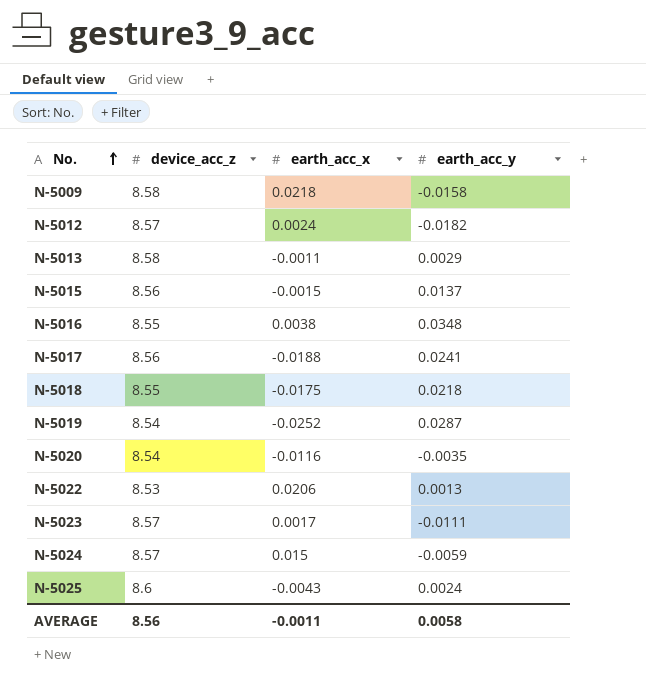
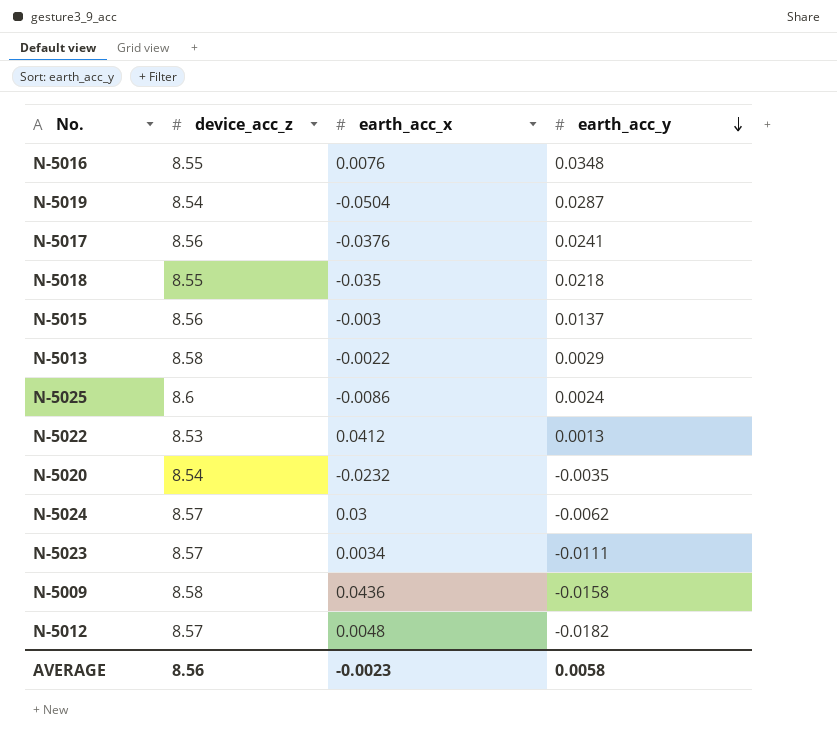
row order: No. ascending -> earth_acc_y descending
N-5016 | earth_acc_x: 0.0038 -> 0.0076
N-5019 | earth_acc_x: -0.0252 -> -0.0504
N-5017 | earth_acc_x: -0.0188 -> -0.0376
N-5018 | earth_acc_x: -0.0175 -> -0.035
N-5015 | earth_acc_x: -0.0015 -> -0.003
N-5013 | earth_acc_x: -0.0011 -> -0.0022
N-5025 | earth_acc_x: -0.0043 -> -0.0086
N-5022 | earth_acc_x: 0.0206 -> 0.0412
N-5020 | earth_acc_x: -0.0116 -> -0.0232
N-5024 | earth_acc_x: 0.015 -> 0.03
N-5024 | earth_acc_y: -0.0059 -> -0.0062
N-5023 | earth_acc_x: 0.0017 -> 0.0034
N-5009 | earth_acc_x: 0.0218 -> 0.0436
N-5012 | earth_acc_x: 0.0024 -> 0.0048
AVERAGE | earth_acc_x: -0.0011 -> -0.0023

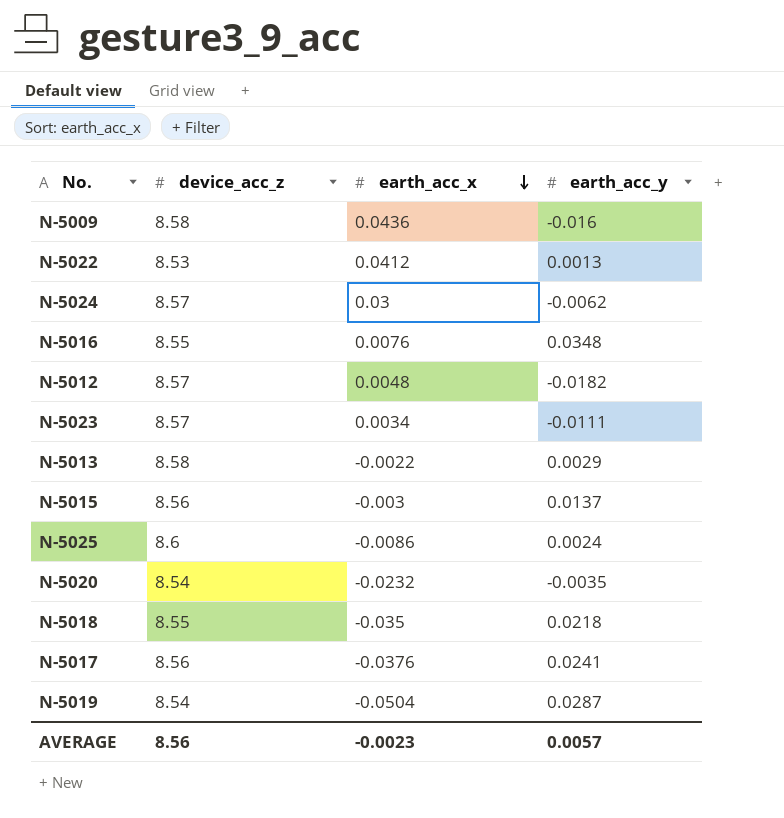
row order: earth_acc_y descending -> earth_acc_x descending
N-5009 | earth_acc_y: -0.0158 -> -0.016
AVERAGE | earth_acc_y: 0.0058 -> 0.0057

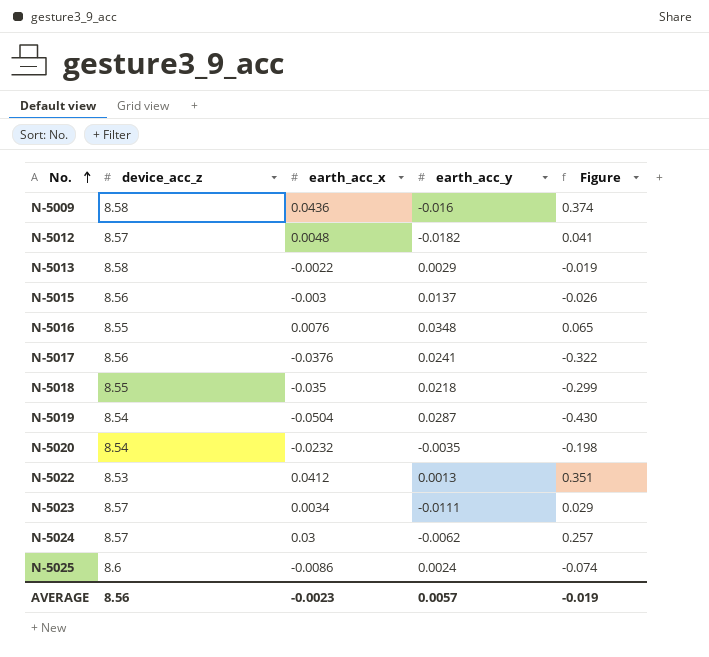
row order: earth_acc_x descending -> No. ascending
column Figure | formula: none -> [device_acc_z] * [earth_acc_x]

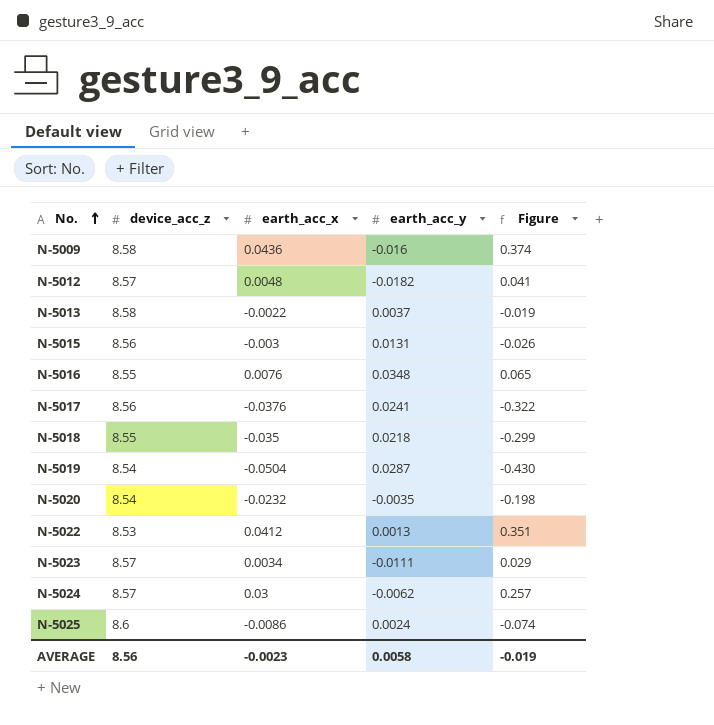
N-5013 | earth_acc_y: 0.0029 -> 0.0037
N-5015 | earth_acc_y: 0.0137 -> 0.0131
AVERAGE | earth_acc_y: 0.0057 -> 0.0058

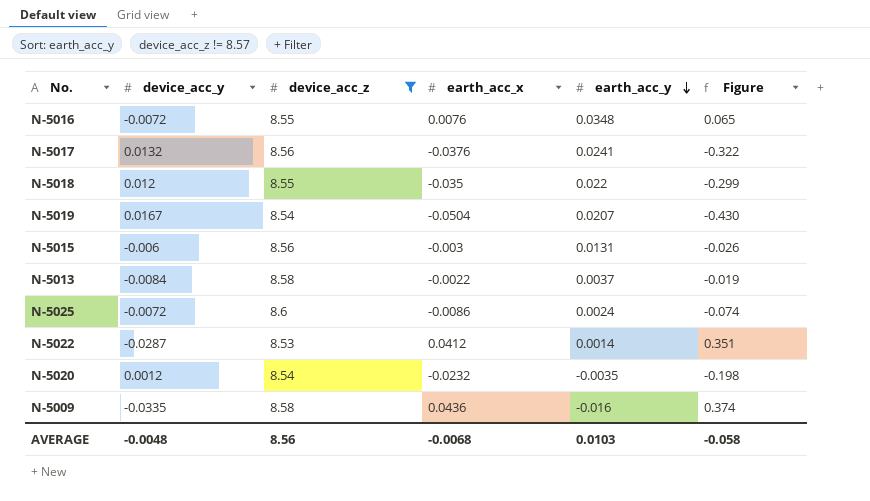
filter: none -> device_acc_z != 8.57
row order: No. ascending -> earth_acc_y descending
column device_acc_y | position: none -> 2
N-5018 | earth_acc_y: 0.0218 -> 0.022
N-5019 | earth_acc_y: 0.0287 -> 0.0207
N-5022 | earth_acc_y: 0.0013 -> 0.0014
AVERAGE | earth_acc_x: -0.0023 -> -0.0068
AVERAGE | earth_acc_y: 0.0058 -> 0.0103
AVERAGE | Figure: -0.019 -> -0.058

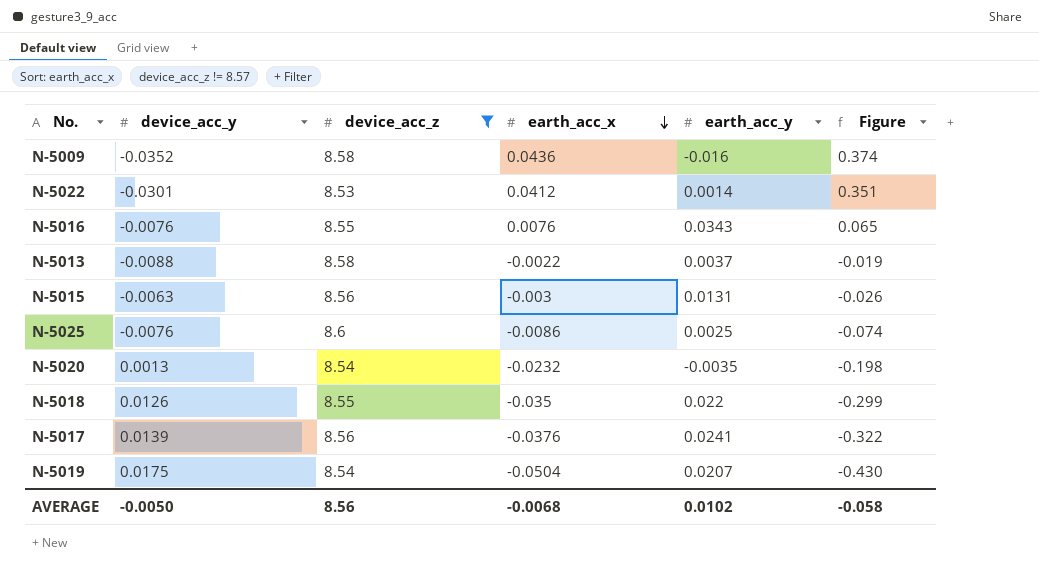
row order: earth_acc_y descending -> earth_acc_x descending
N-5009 | device_acc_y: -0.0335 -> -0.0352
N-5022 | device_acc_y: -0.0287 -> -0.0301
N-5016 | device_acc_y: -0.0072 -> -0.0076
N-5016 | earth_acc_y: 0.0348 -> 0.0343
N-5013 | device_acc_y: -0.0084 -> -0.0088
N-5015 | device_acc_y: -0.006 -> -0.0063
N-5025 | device_acc_y: -0.0072 -> -0.0076
N-5025 | earth_acc_y: 0.0024 -> 0.0025
N-5020 | device_acc_y: 0.0012 -> 0.0013
N-5018 | device_acc_y: 0.012 -> 0.0126
N-5017 | device_acc_y: 0.0132 -> 0.0139
N-5019 | device_acc_y: 0.0167 -> 0.0175
AVERAGE | device_acc_y: -0.0048 -> -0.0050
AVERAGE | earth_acc_y: 0.0103 -> 0.0102

